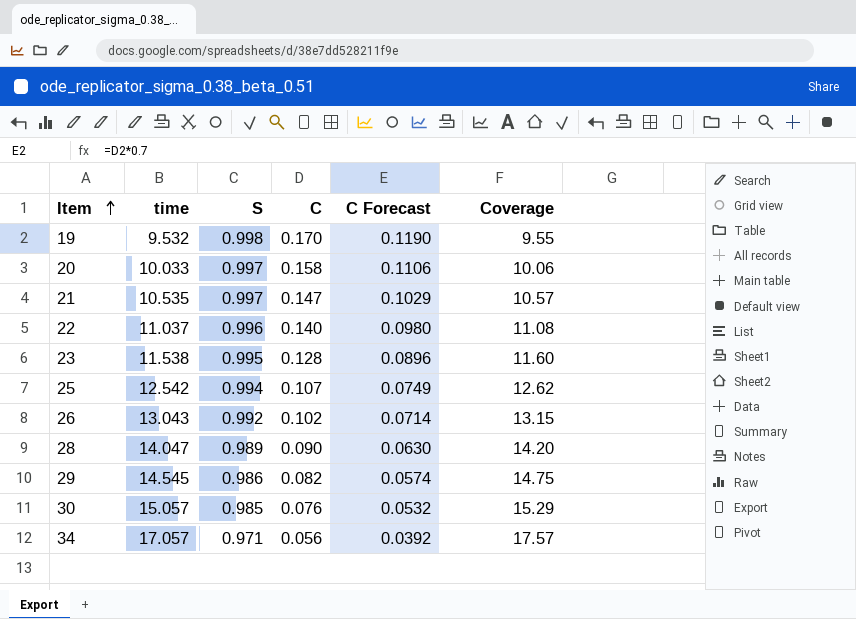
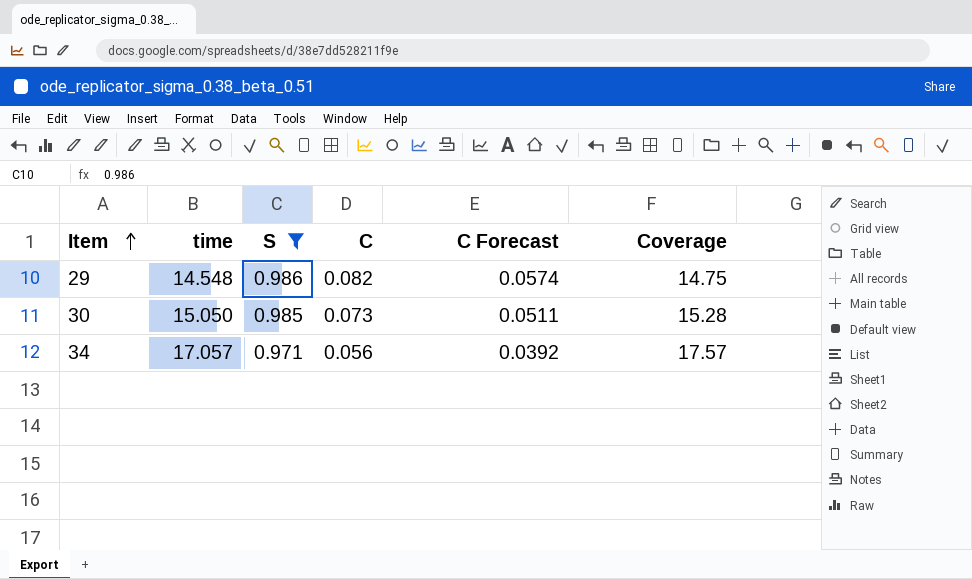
filter: none -> S <= 0.986
29 | time: 14.545 -> 14.548
30 | time: 15.057 -> 15.050
30 | C: 0.076 -> 0.073
30 | C Forecast: 0.0532 -> 0.0511
30 | Coverage: 15.29 -> 15.28

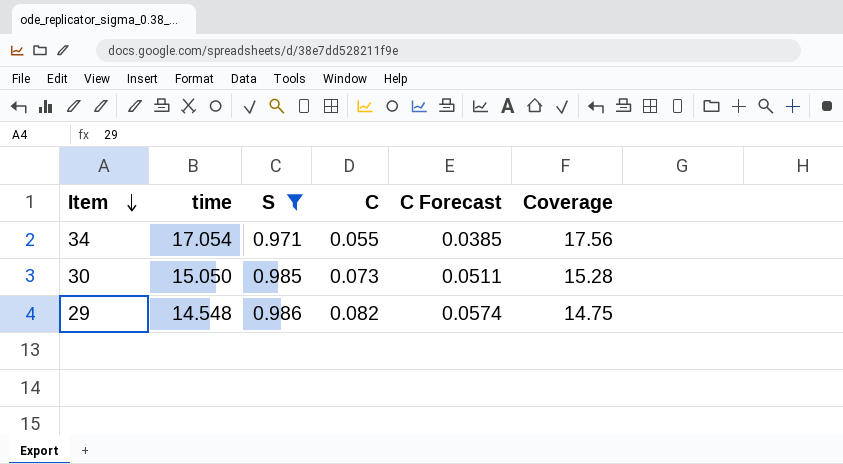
row order: Item ascending -> Item descending
34 | time: 17.057 -> 17.054
34 | C: 0.056 -> 0.055
34 | C Forecast: 0.0392 -> 0.0385
34 | Coverage: 17.57 -> 17.56

